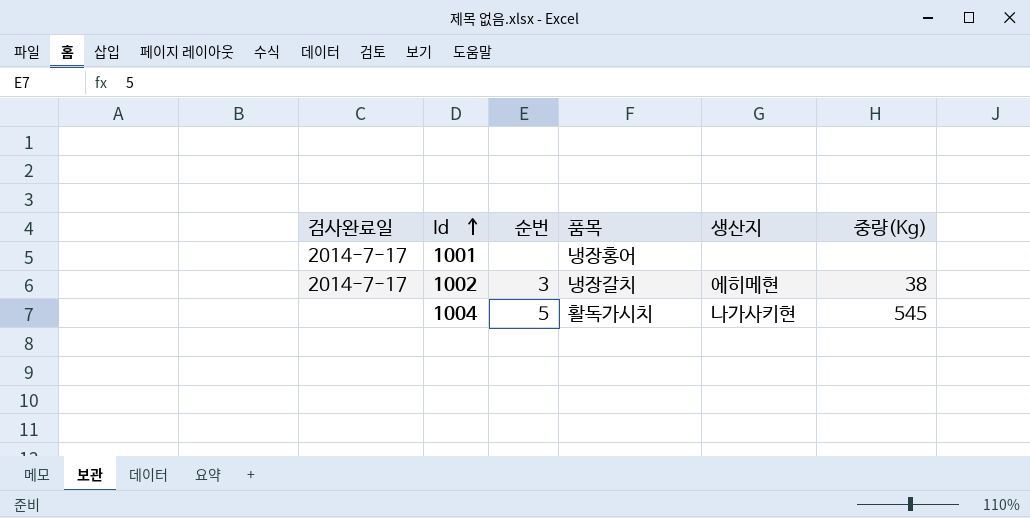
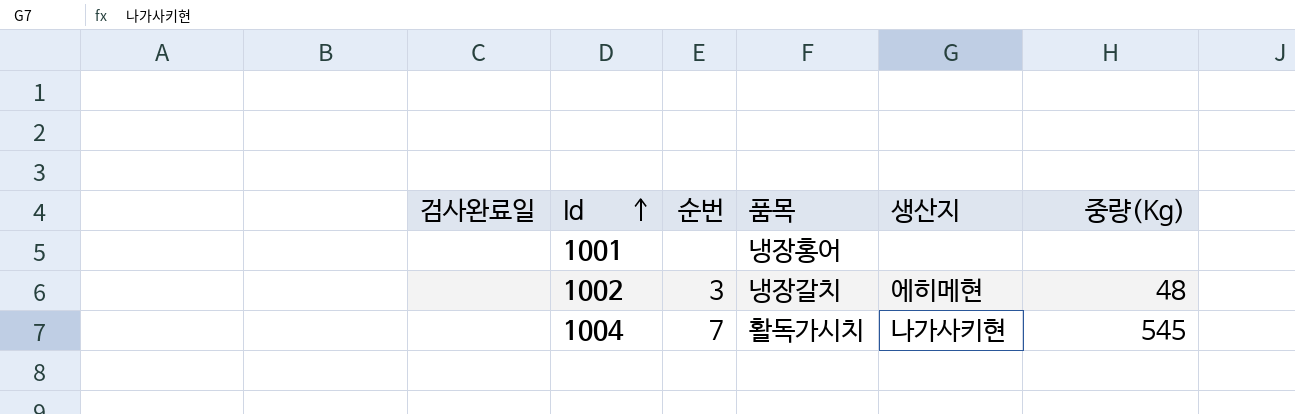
1001 | 검사완료일: 2014-7-17 -> none
1002 | 검사완료일: 2014-7-17 -> none
1002 | 중량(Kg): 38 -> 48
1004 | 순번: 5 -> 7

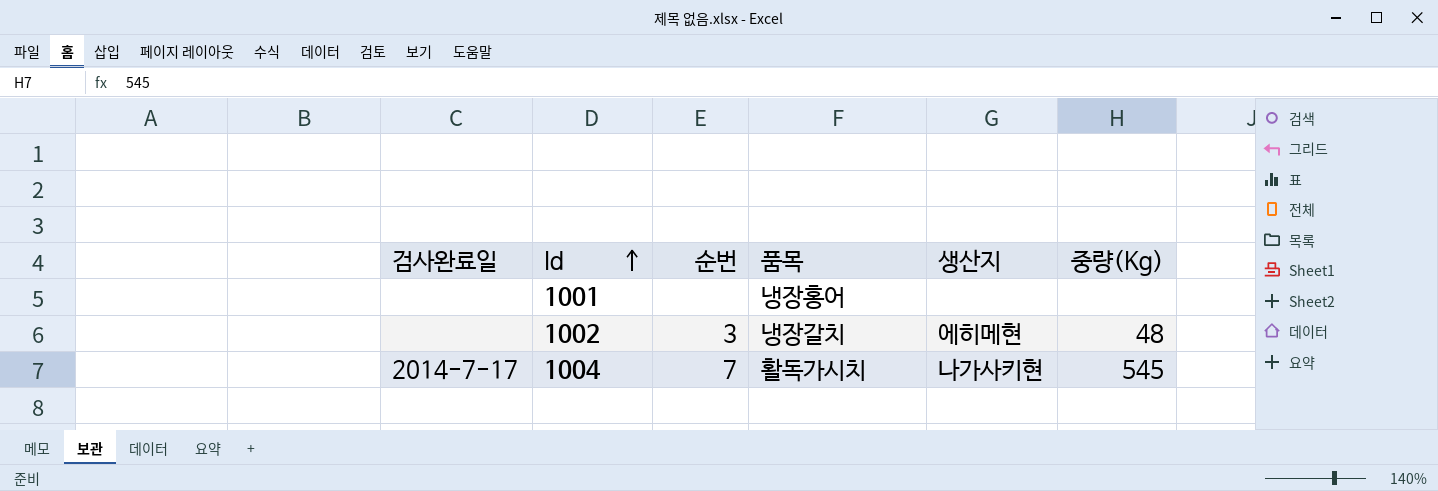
1004 | 검사완료일: none -> 2014-7-17

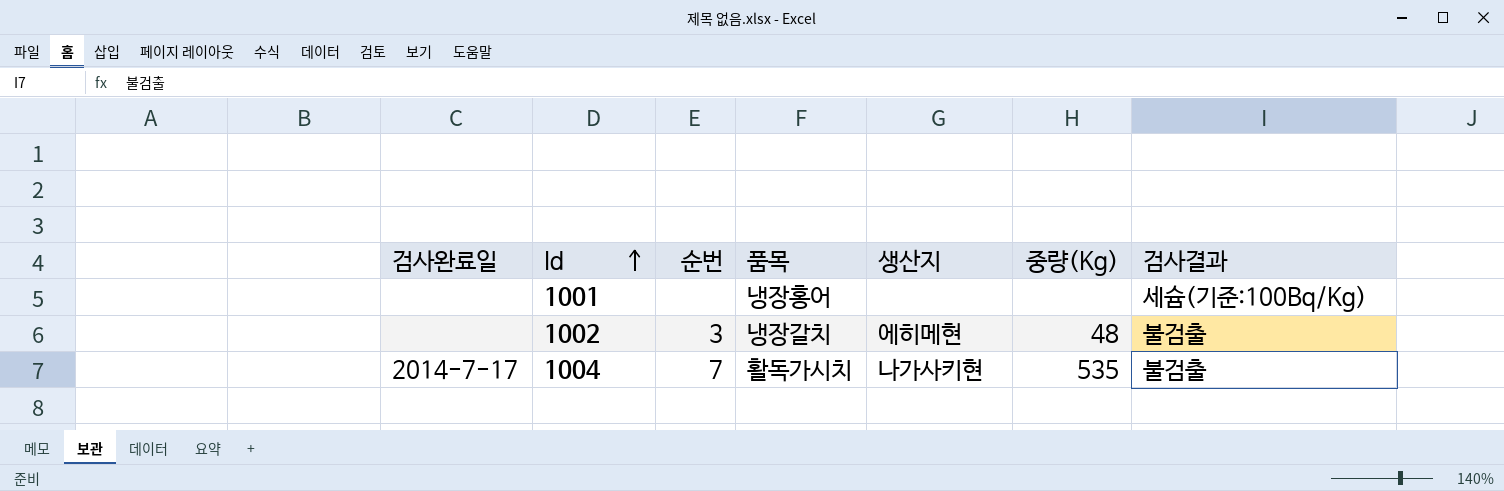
column 검사결과 | position: none -> 7
1004 | 중량(Kg): 545 -> 535

